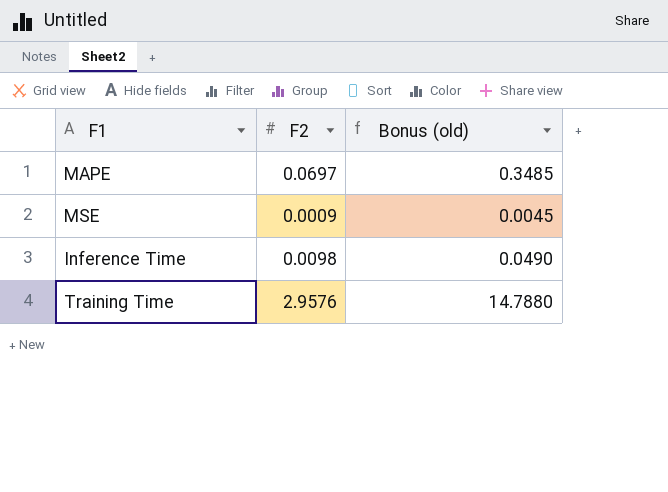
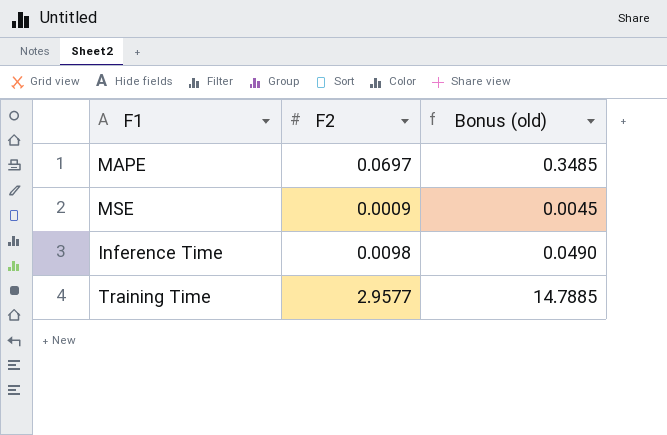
Training Time | F2: 2.9576 -> 2.9577
Training Time | Bonus (old): 14.7880 -> 14.7885

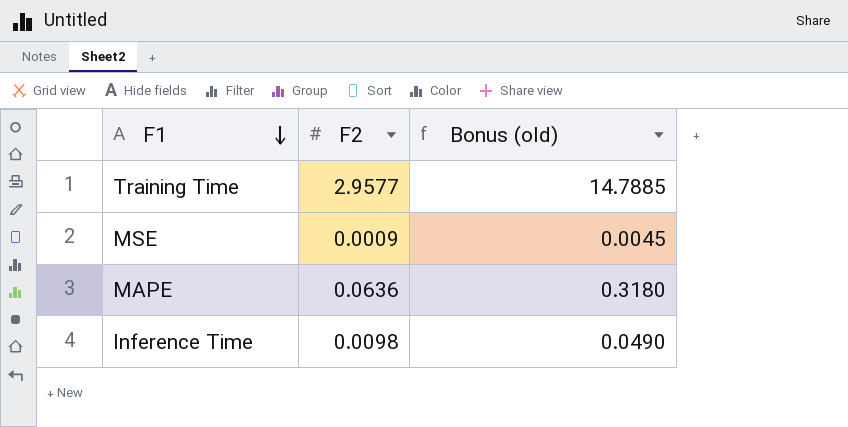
row order: none -> F1 descending
MAPE | F2: 0.0697 -> 0.0636
MAPE | Bonus (old): 0.3485 -> 0.3180

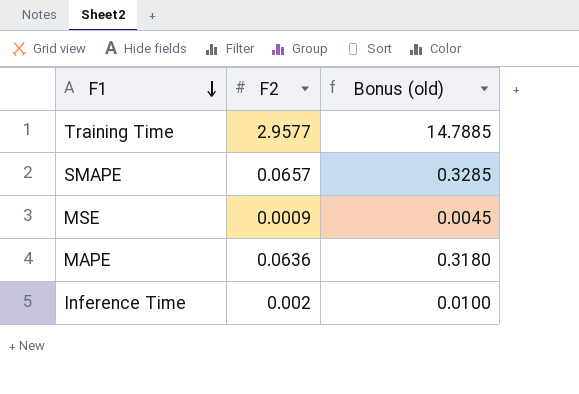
row SMAPE: none -> 0.0657 | 0.3285
Inference Time | F2: 0.0098 -> 0.002
Inference Time | Bonus (old): 0.0490 -> 0.0100

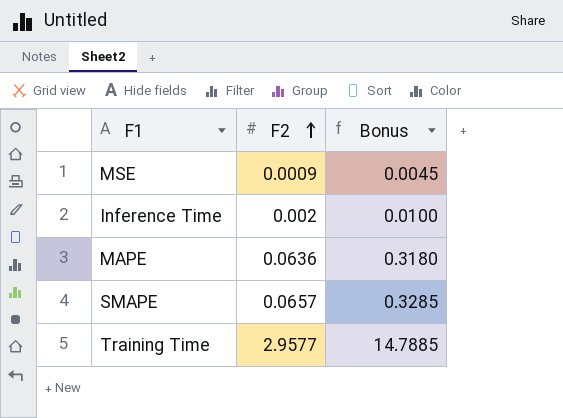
row order: F1 descending -> F2 ascending
column name: Bonus (old) -> Bonus

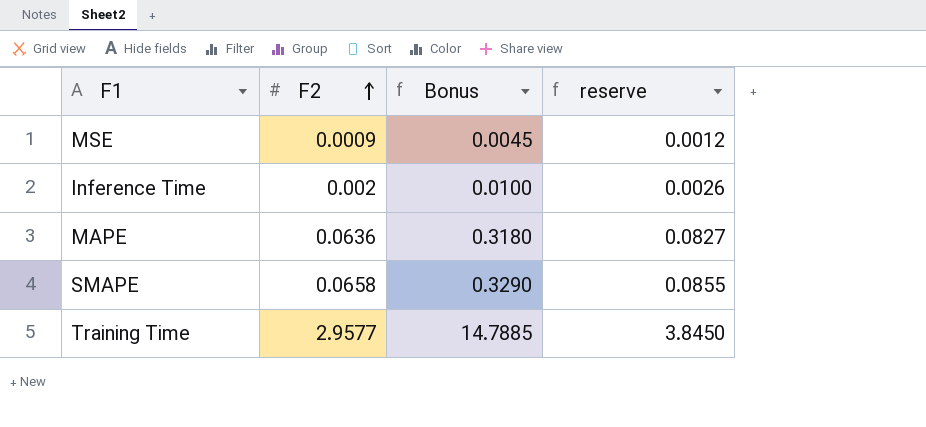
column reserve | formula: none -> [F2] * 1.3
SMAPE | F2: 0.0657 -> 0.0658
SMAPE | Bonus: 0.3285 -> 0.3290

